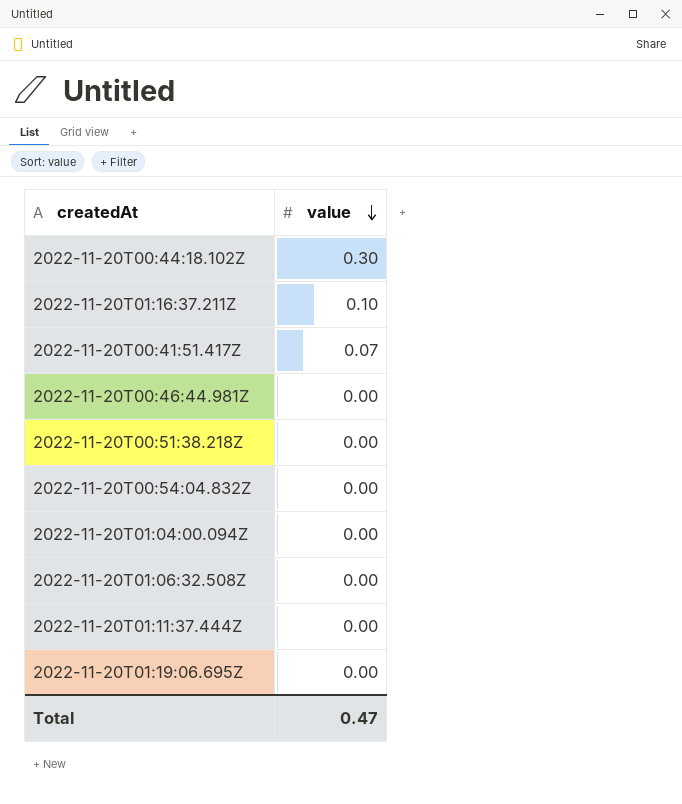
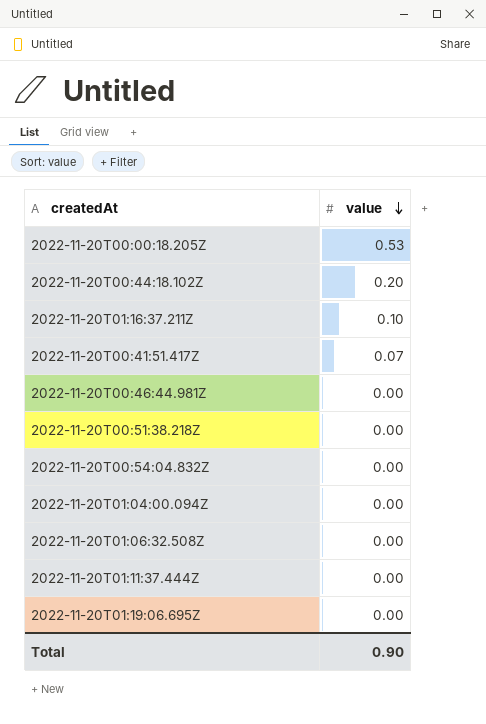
row 2022-11-20T00:00:18.205Z: none -> 0.53
2022-11-20T00:44:18.102Z | value: 0.30 -> 0.20
Total | value: 0.47 -> 0.90

